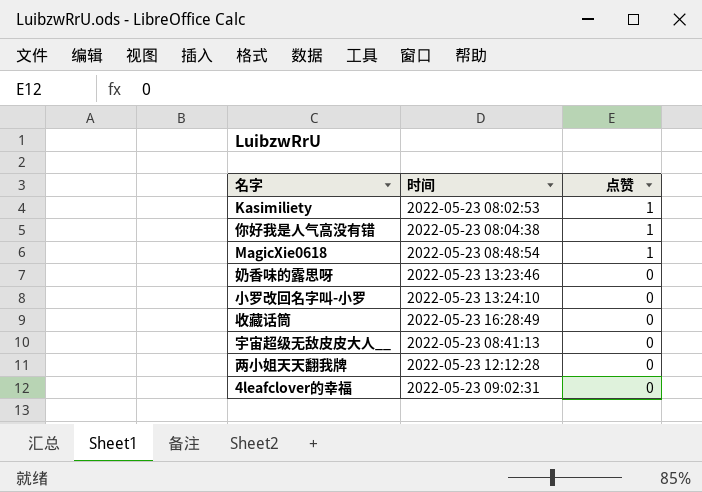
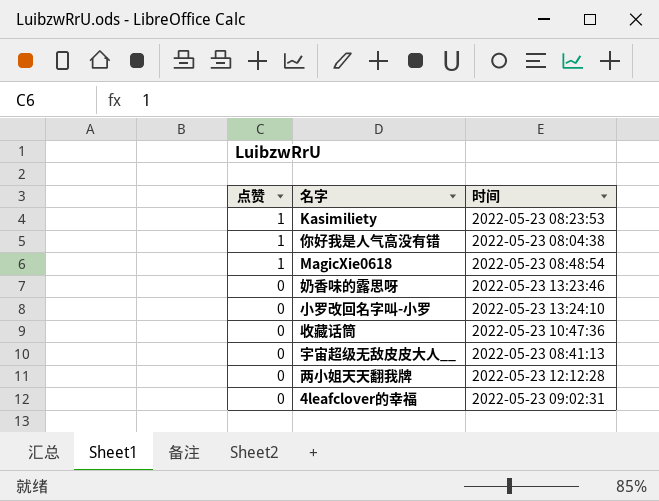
column 点赞 | position: 3 -> 1
Kasimiliety | 时间: 2022-05-23 08:02:53 -> 2022-05-23 08:23:53
收藏话筒 | 时间: 2022-05-23 16:28:49 -> 2022-05-23 10:47:36

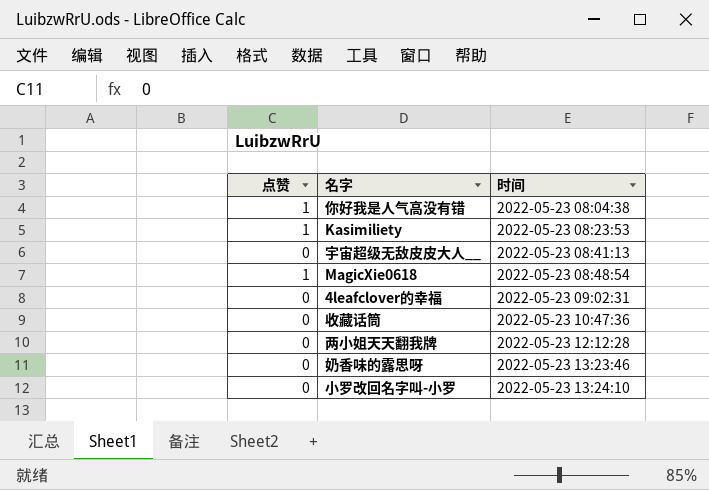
row order: 点赞 descending -> 时间 ascending

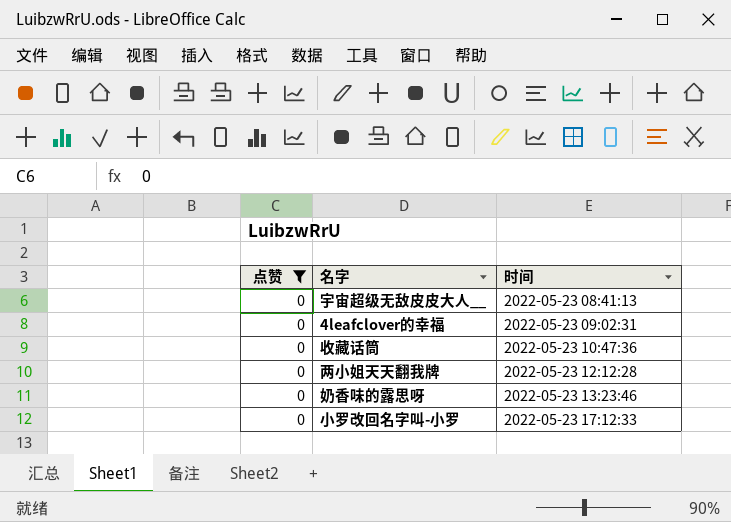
filter: none -> 点赞 = 0
小罗改回名字叫-小罗 | 时间: 2022-05-23 13:24:10 -> 2022-05-23 17:12:33

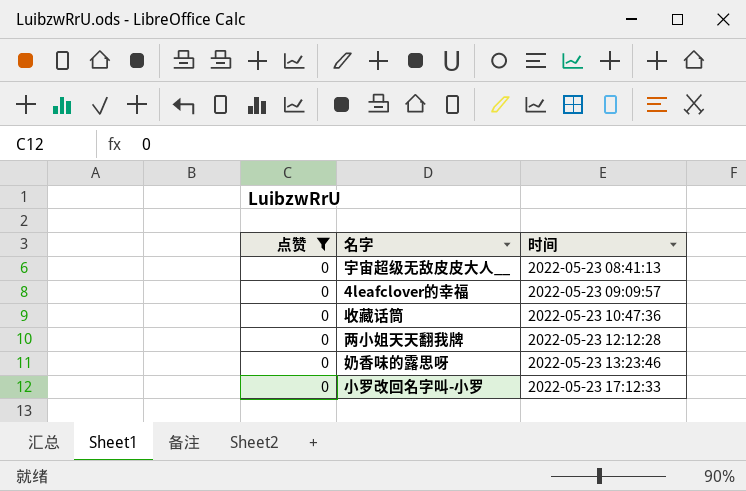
4leafclover的幸福 | 时间: 2022-05-23 09:02:31 -> 2022-05-23 09:09:57

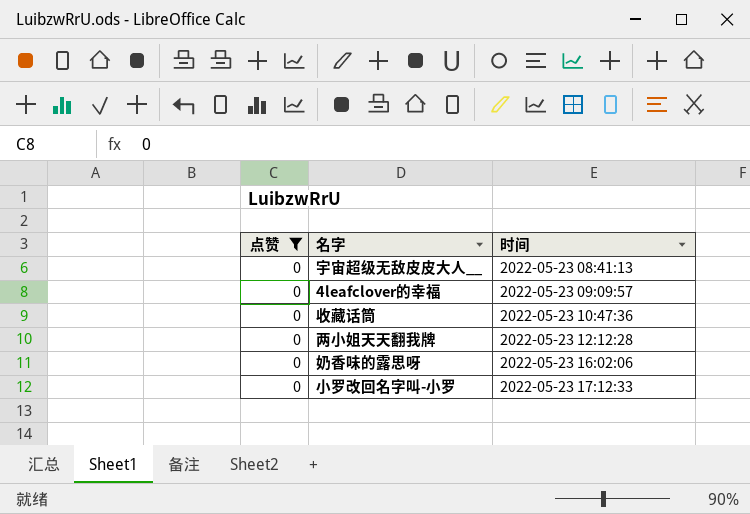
奶香味的露思呀 | 时间: 2022-05-23 13:23:46 -> 2022-05-23 16:02:06

